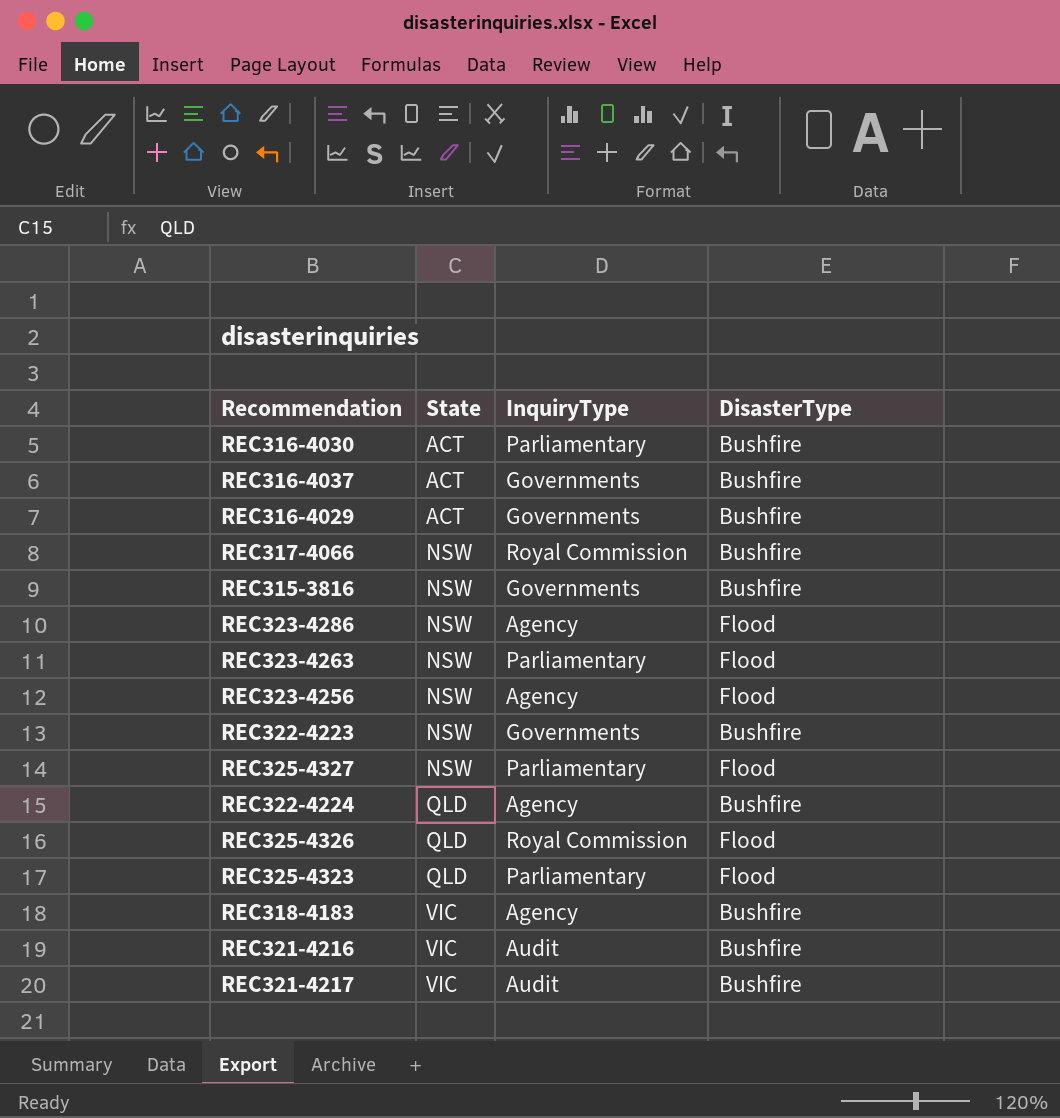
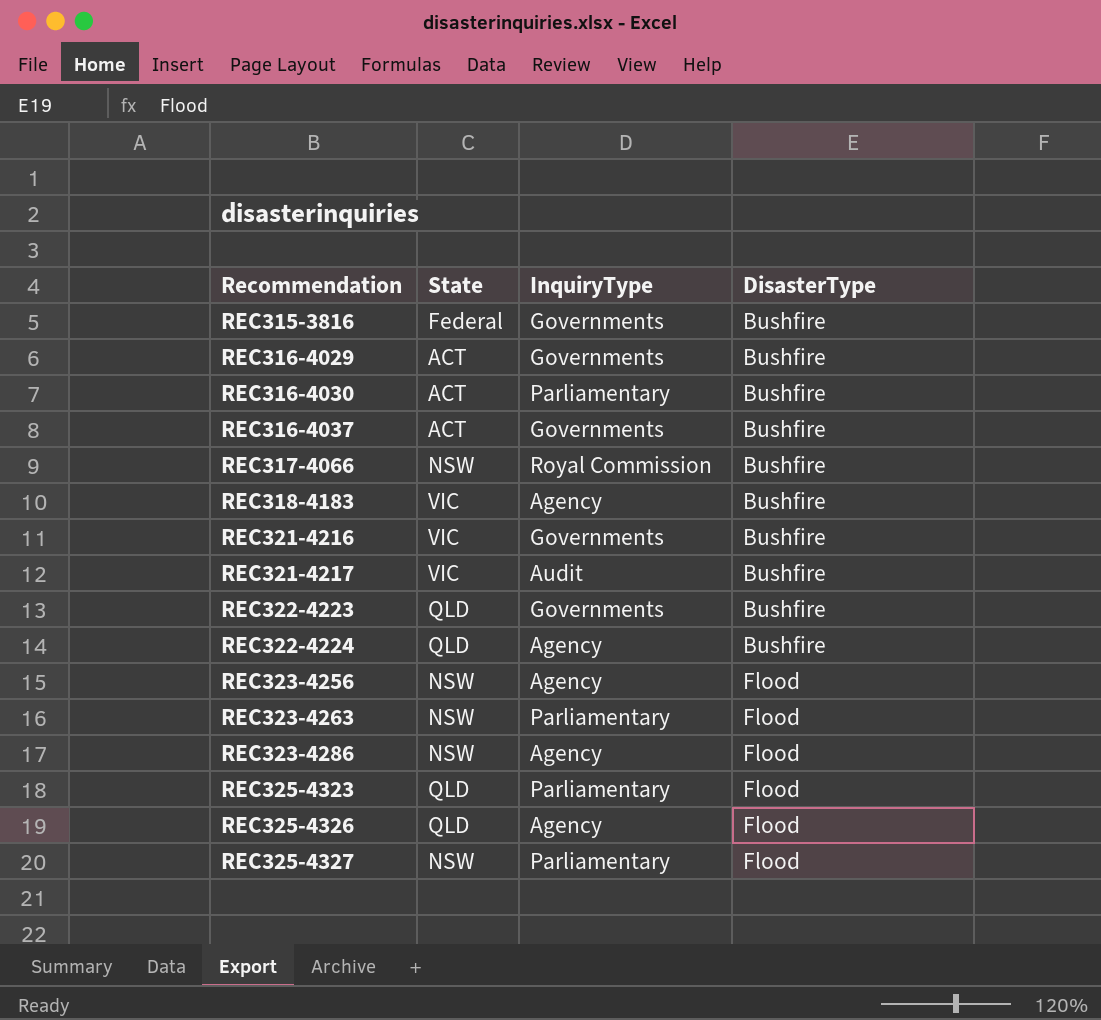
row order: State ascending -> Recommendation ascending
REC315-3816 | State: NSW -> Federal
REC321-4216 | InquiryType: Audit -> Governments
REC322-4223 | State: NSW -> QLD
REC325-4326 | InquiryType: Royal Commission -> Agency

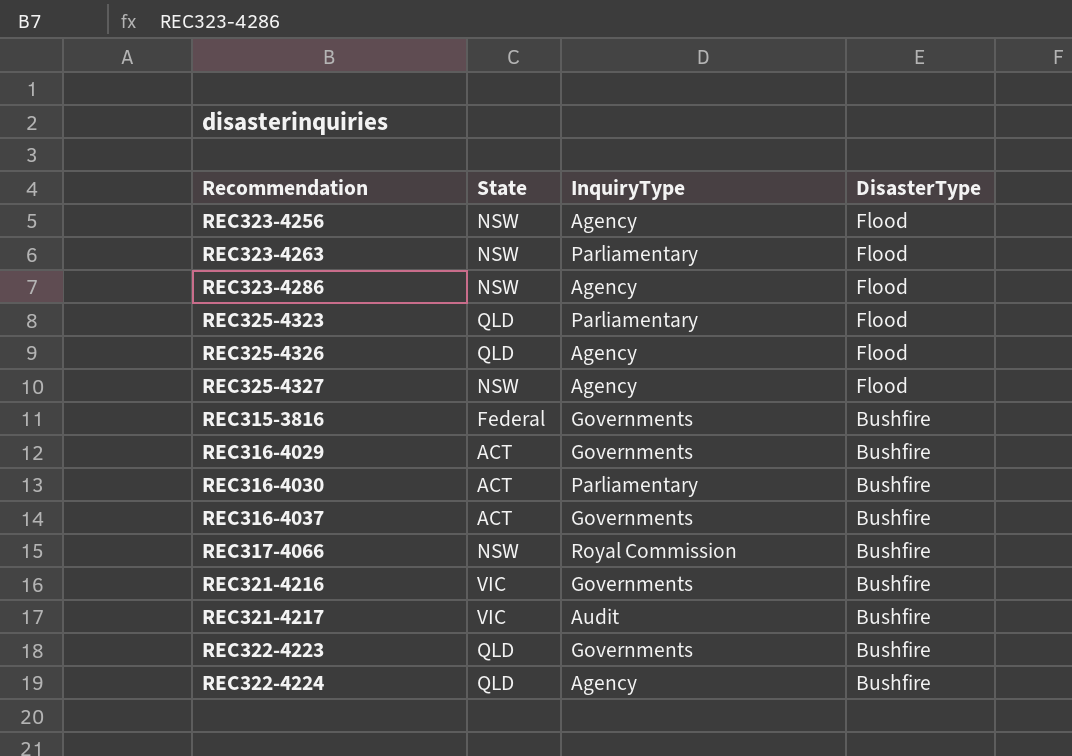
row order: Recommendation ascending -> DisasterType descending
row REC318-4183: VIC | Agency | Bushfire -> none
REC325-4327 | InquiryType: Parliamentary -> Agency

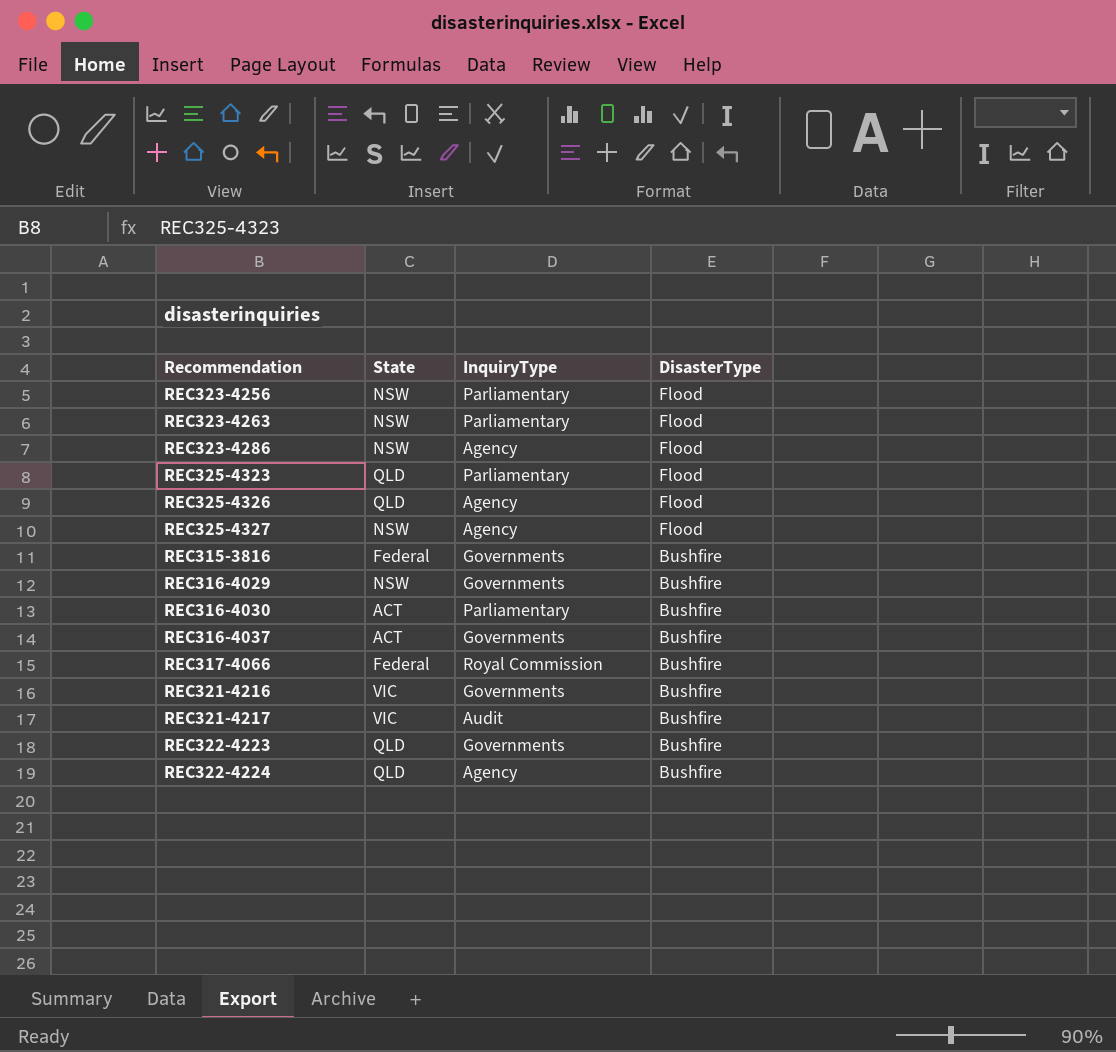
REC323-4256 | InquiryType: Agency -> Parliamentary
REC316-4029 | State: ACT -> NSW
REC317-4066 | State: NSW -> Federal

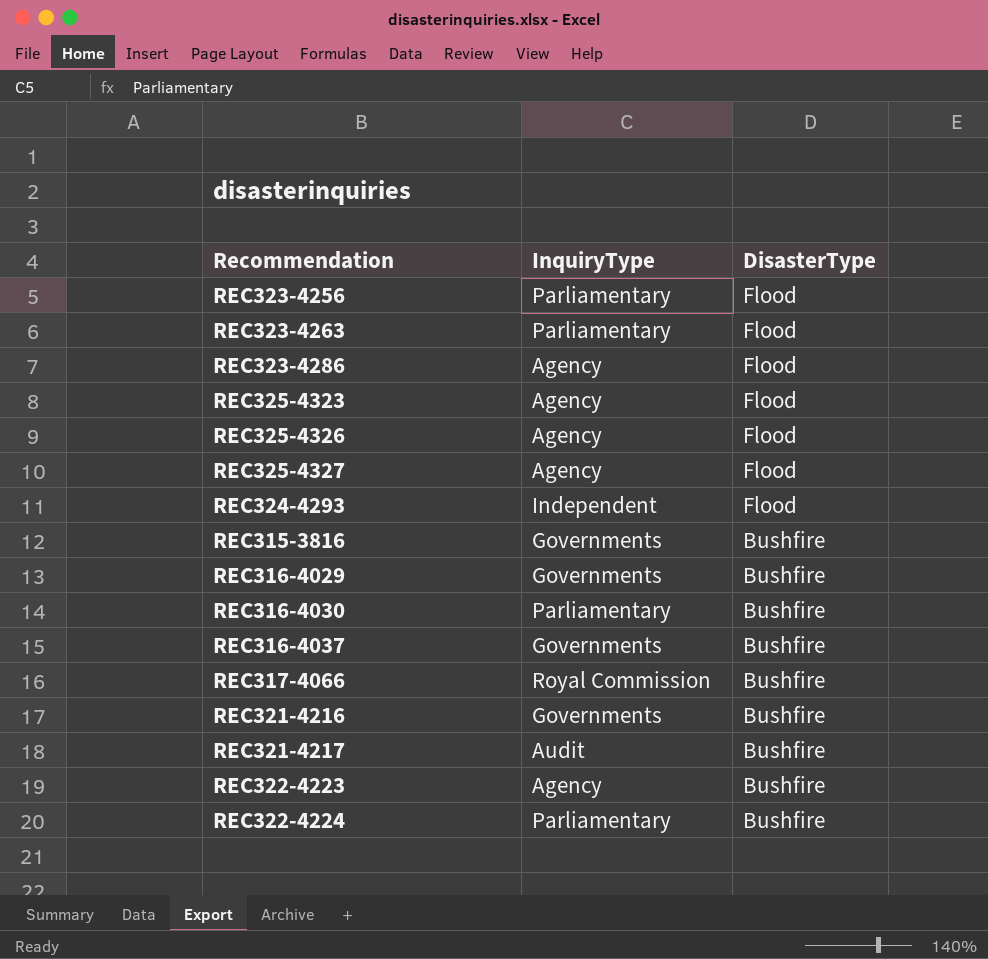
column State | position: 2 -> none
REC325-4323 | InquiryType: Parliamentary -> Agency
row REC324-4293: none -> Independent | Flood
REC322-4223 | InquiryType: Governments -> Agency
REC322-4224 | InquiryType: Agency -> Parliamentary

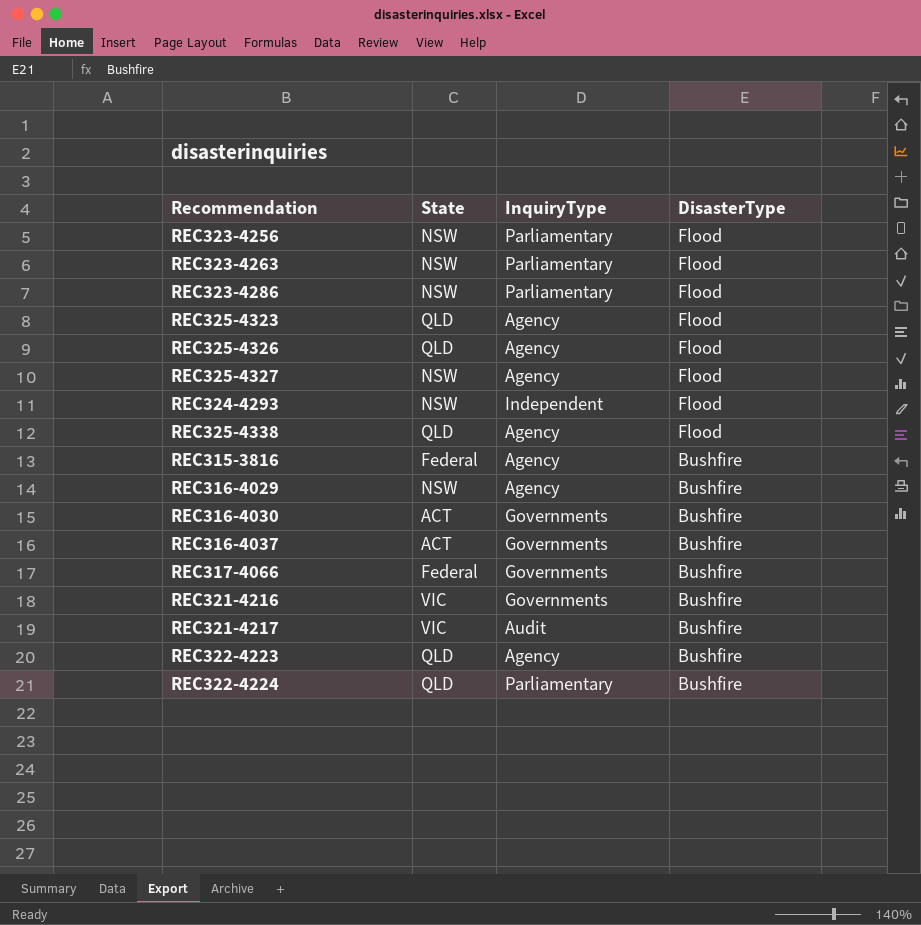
column State | position: none -> 2
REC323-4286 | InquiryType: Agency -> Parliamentary
row REC325-4338: none -> QLD | Agency | Flood
REC315-3816 | InquiryType: Governments -> Agency
REC316-4029 | InquiryType: Governments -> Agency
REC316-4030 | InquiryType: Parliamentary -> Governments
REC317-4066 | InquiryType: Royal Commission -> Governments

